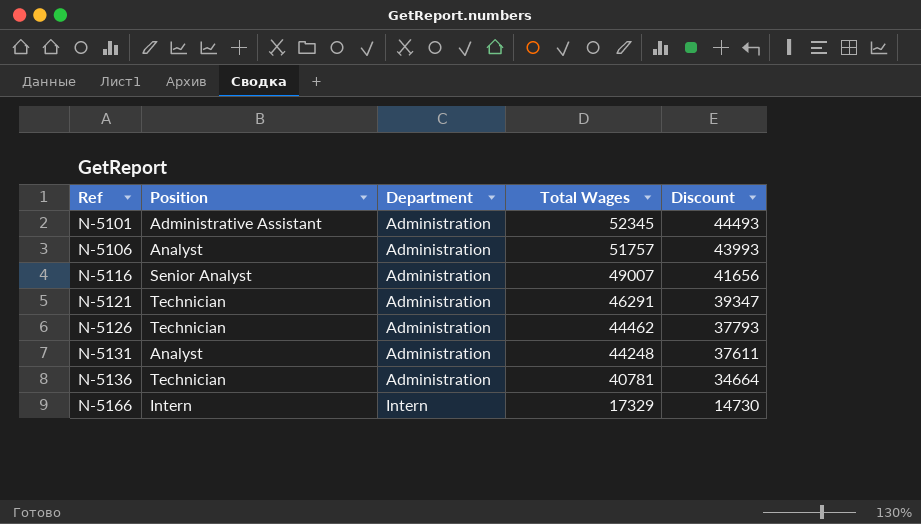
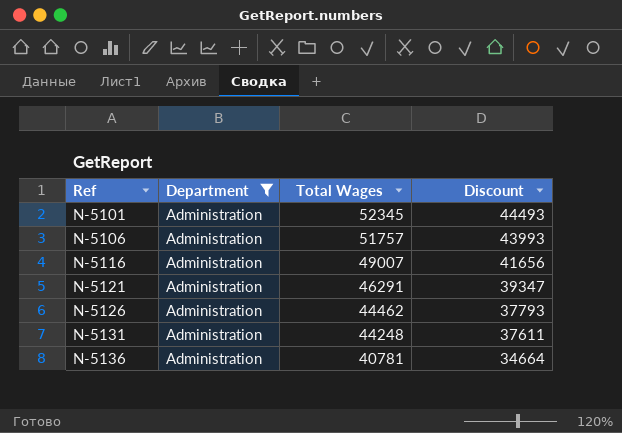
filter: none -> Department = Administration
column Position | position: 2 -> none

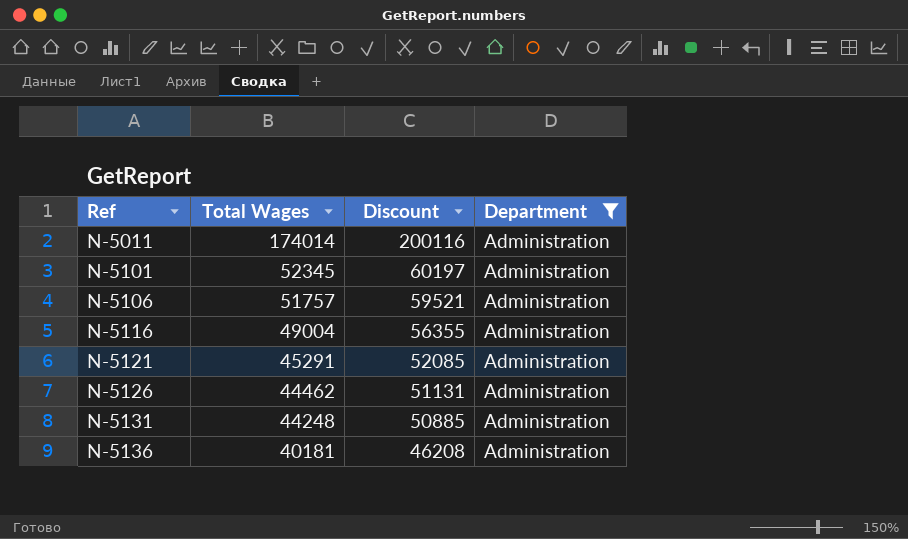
column Discount | formula: [Total Wages] * 0.85 -> [Total Wages] * 1.15
column Department | position: 2 -> 4
row N-5011: none -> 174014 | 200116 | Administration
N-5116 | Total Wages: 49007 -> 49004
N-5121 | Total Wages: 46291 -> 45291
N-5136 | Total Wages: 40781 -> 40181

